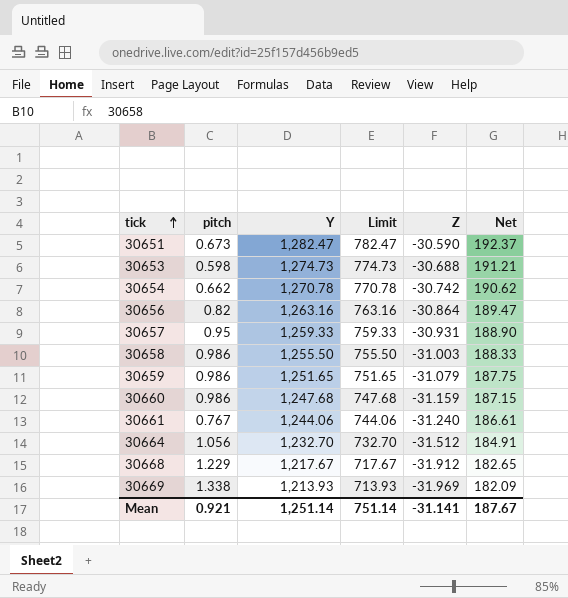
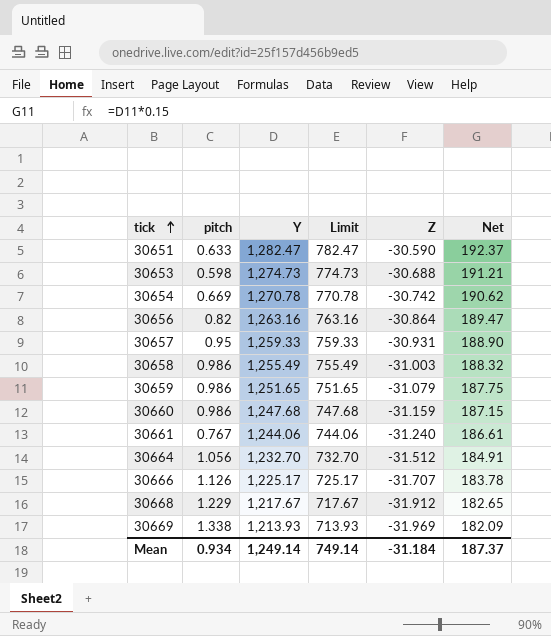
30651 | pitch: 0.673 -> 0.633
30654 | pitch: 0.662 -> 0.669
30658 | Y: 1,255.50 -> 1,255.49
30658 | Limit: 755.50 -> 755.49
30658 | Net: 188.33 -> 188.32
row 30666: none -> 1.126 | 1,225.17 | 725.17 | -31.707 | 183.78
Mean | pitch: 0.921 -> 0.934
Mean | Y: 1,251.14 -> 1,249.14
Mean | Limit: 751.14 -> 749.14
Mean | Z: -31.141 -> -31.184
Mean | Net: 187.67 -> 187.37

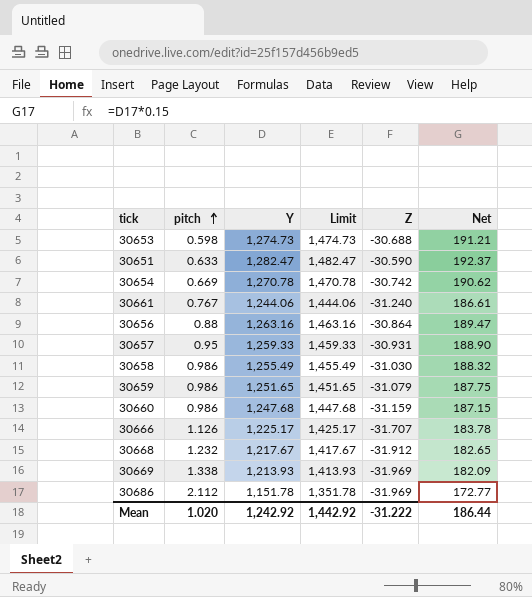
row order: tick ascending -> pitch ascending
column Limit | formula: [Y] - 500 -> [Y] + 200
row 30664: 1.056 | 1,232.70 | 732.70 | -31.512 | 184.91 -> none
30656 | pitch: 0.82 -> 0.88
30658 | Z: -31.003 -> -31.030
30668 | pitch: 1.229 -> 1.232
row 30686: none -> 2.112 | 1,151.78 | 1,351.78 | -31.969 | 172.77
Mean | pitch: 0.934 -> 1.020
Mean | Y: 1,249.14 -> 1,242.92
Mean | Limit: 749.14 -> 1,442.92
Mean | Z: -31.184 -> -31.222
Mean | Net: 187.37 -> 186.44

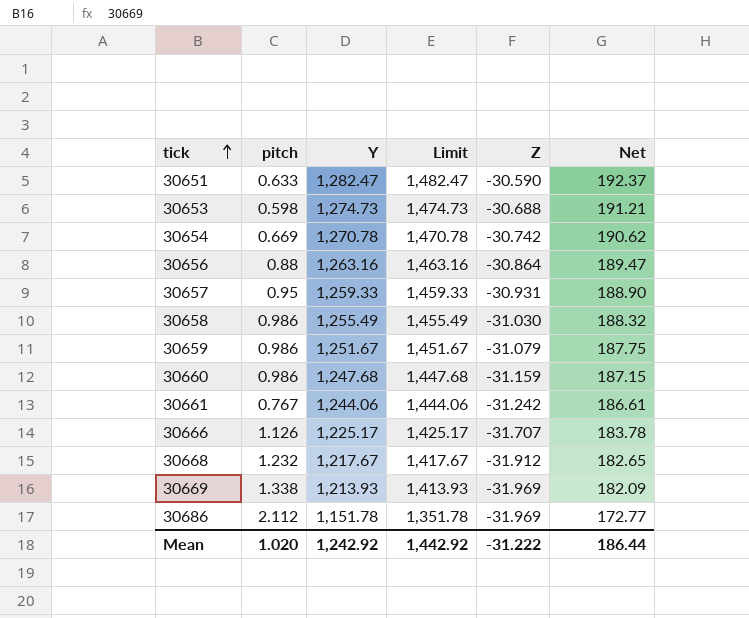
row order: pitch ascending -> tick ascending
30659 | Y: 1,251.65 -> 1,251.67
30659 | Limit: 1,451.65 -> 1,451.67
30661 | Z: -31.240 -> -31.242

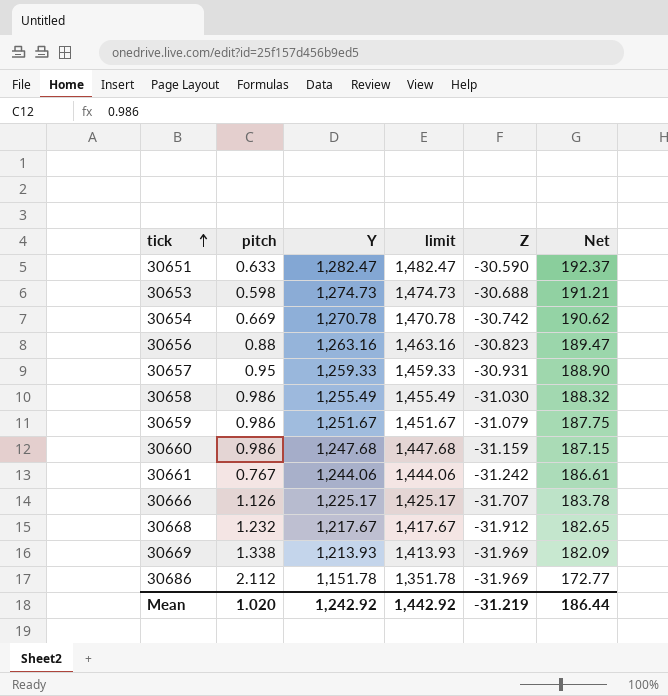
column name: Limit -> limit
30656 | Z: -30.864 -> -30.823
Mean | Z: -31.222 -> -31.219

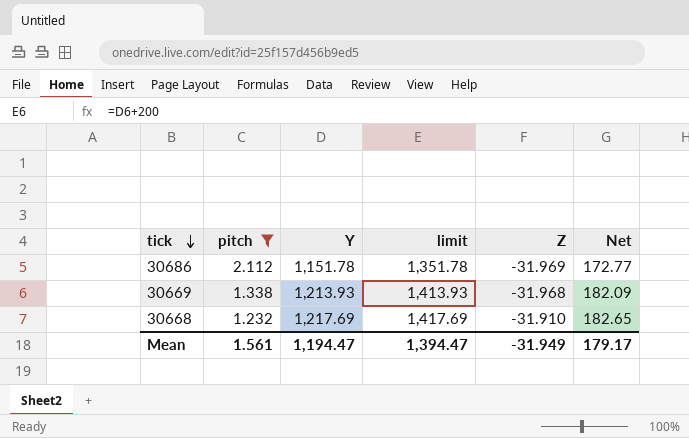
filter: none -> pitch >= 1.232
row order: tick ascending -> tick descending
30669 | Z: -31.969 -> -31.968
30668 | Y: 1,217.67 -> 1,217.69
30668 | limit: 1,417.67 -> 1,417.69
30668 | Z: -31.912 -> -31.910
Mean | pitch: 1.020 -> 1.561
Mean | Y: 1,242.92 -> 1,194.47
Mean | limit: 1,442.92 -> 1,394.47
Mean | Z: -31.219 -> -31.949
Mean | Net: 186.44 -> 179.17

